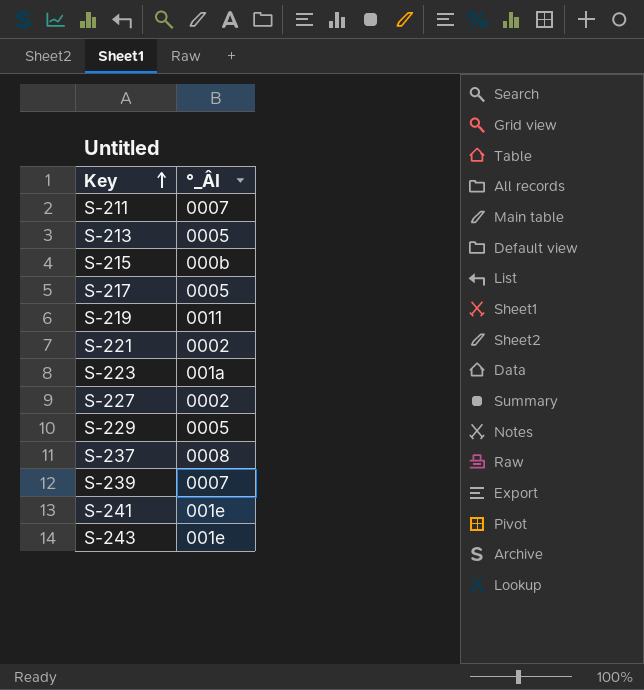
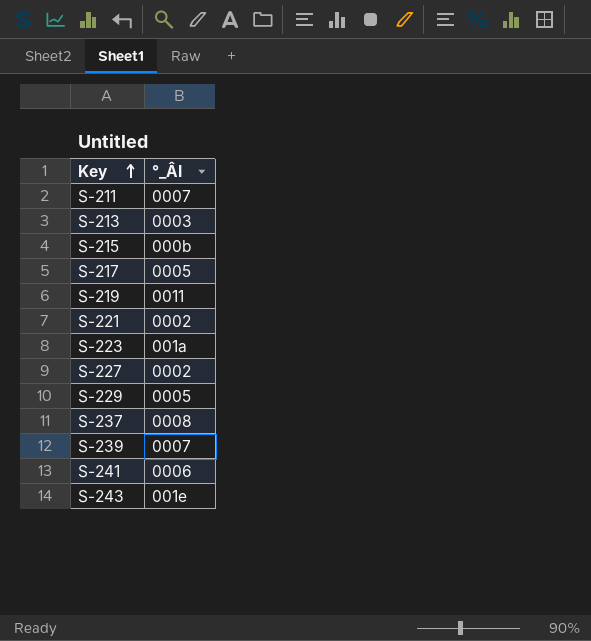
S-213 | °_ÂI: 0005 -> 0003
S-241 | °_ÂI: 001e -> 0006

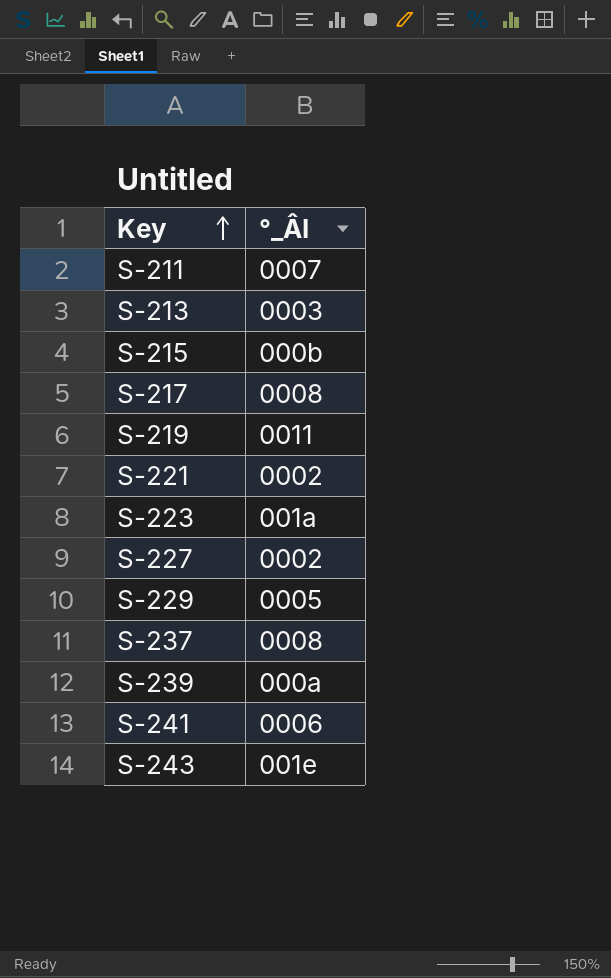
S-217 | °_ÂI: 0005 -> 0008
S-239 | °_ÂI: 0007 -> 000a

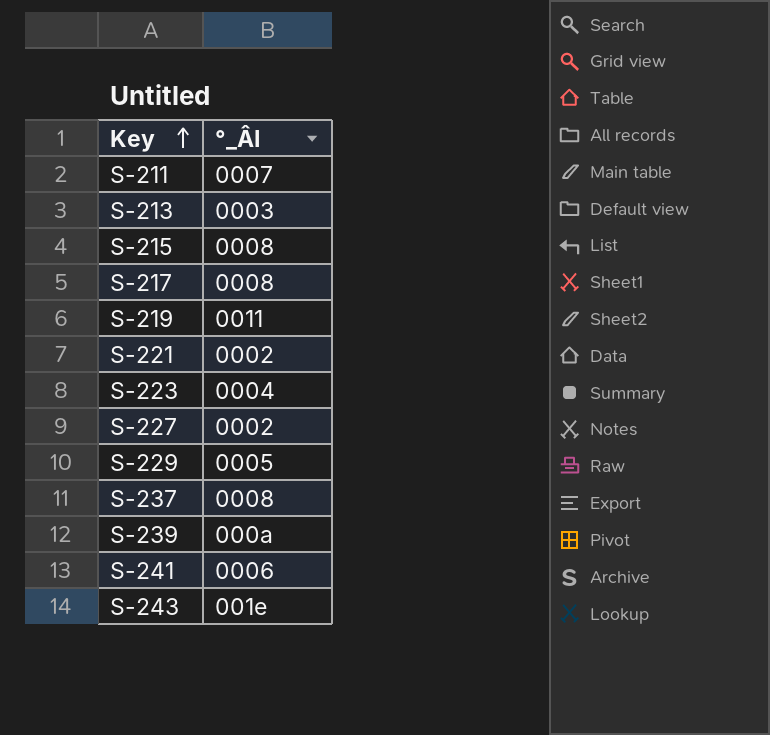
S-215 | °_ÂI: 000b -> 0008
S-223 | °_ÂI: 001a -> 0004

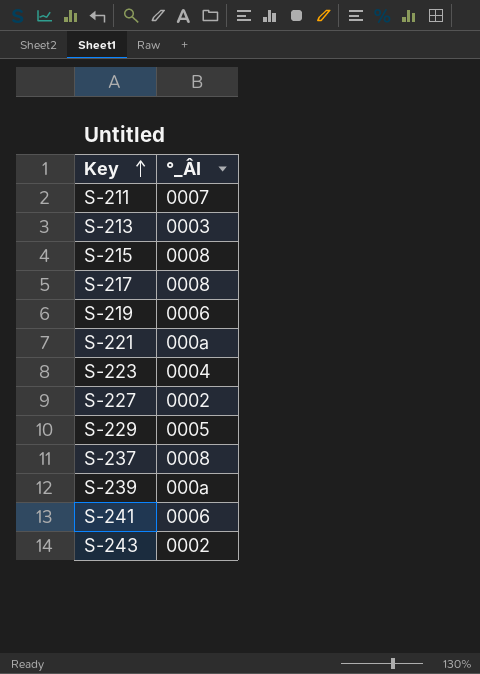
S-219 | °_ÂI: 0011 -> 0006
S-221 | °_ÂI: 0002 -> 000a
S-243 | °_ÂI: 001e -> 0002

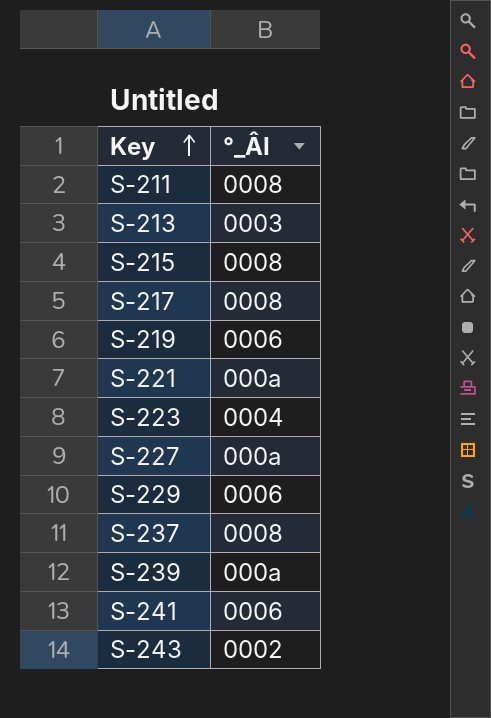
S-211 | °_ÂI: 0007 -> 0008
S-227 | °_ÂI: 0002 -> 000a
S-229 | °_ÂI: 0005 -> 0006

